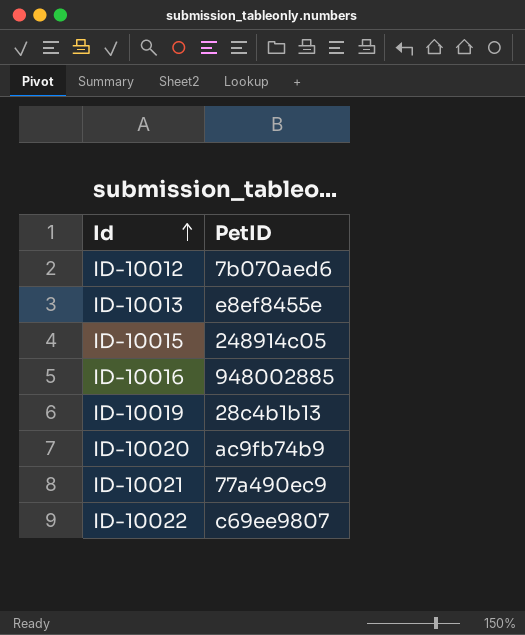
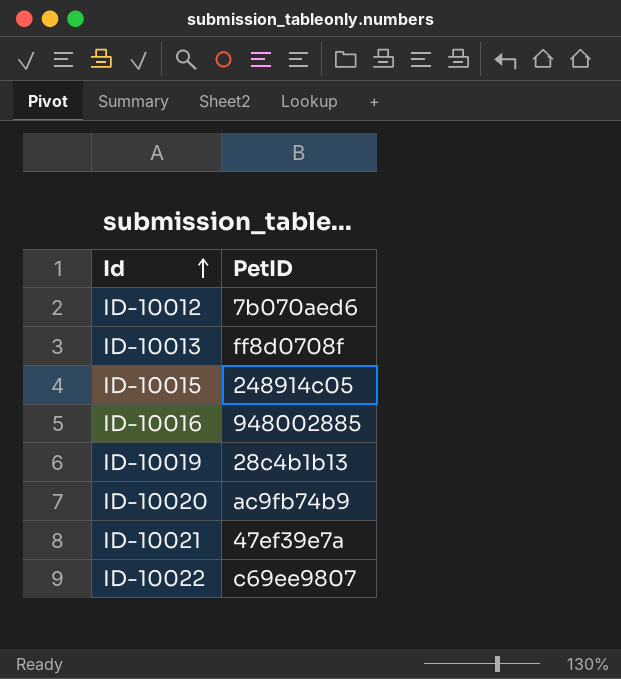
ID-10013 | PetID: e8ef8455e -> ff8d0708f
ID-10021 | PetID: 77a490ec9 -> 47ef39e7a

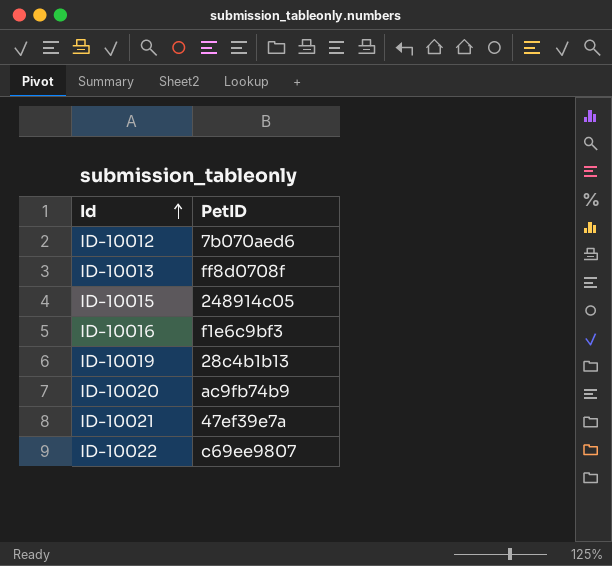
ID-10016 | PetID: 948002885 -> f1e6c9bf3

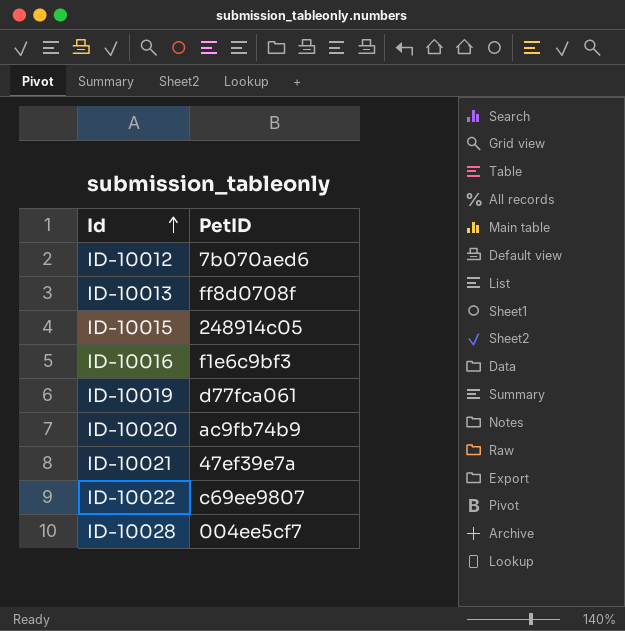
ID-10019 | PetID: 28c4b1b13 -> d77fca061
row ID-10028: none -> 004ee5cf7

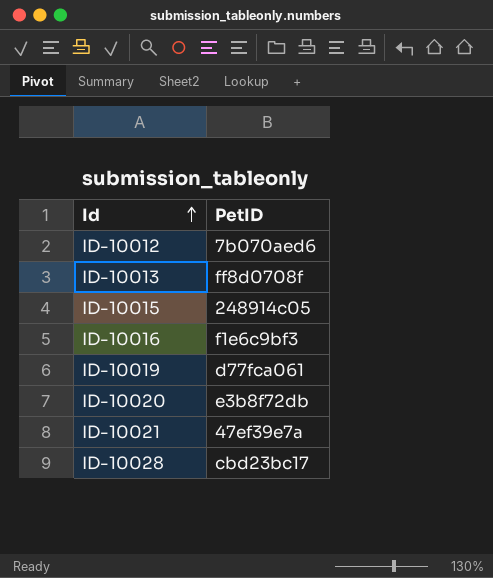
row ID-10022: c69ee9807 -> none
ID-10020 | PetID: ac9fb74b9 -> e3b8f72db
ID-10028 | PetID: 004ee5cf7 -> cbd23bc17

